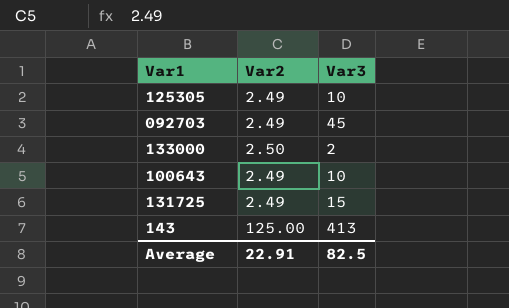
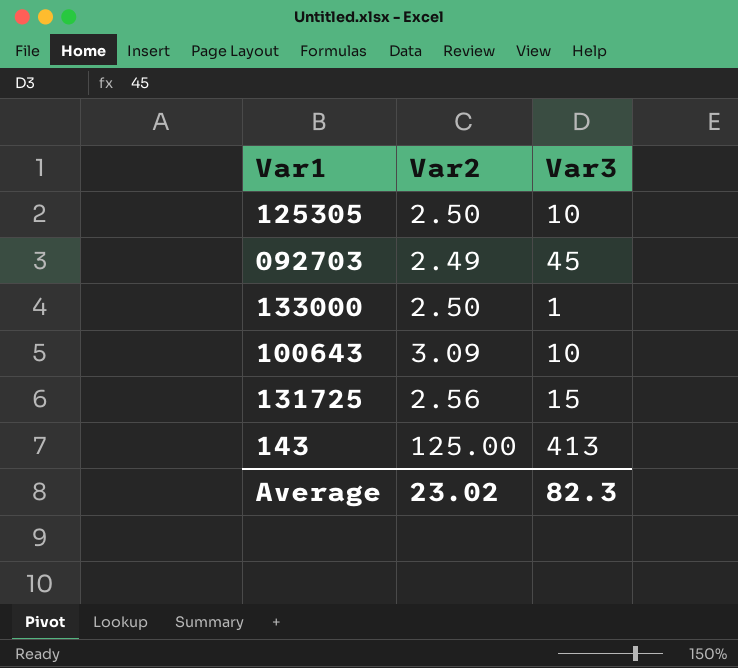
125305 | Var2: 2.49 -> 2.50
133000 | Var3: 2 -> 1
100643 | Var2: 2.49 -> 3.09
131725 | Var2: 2.49 -> 2.56
Average | Var2: 22.91 -> 23.02
Average | Var3: 82.5 -> 82.3

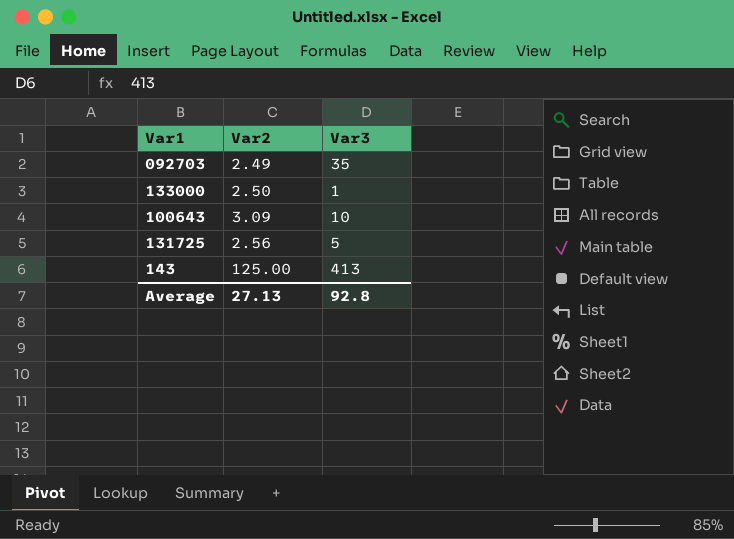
row 125305: 2.50 | 10 -> none
092703 | Var3: 45 -> 35
131725 | Var3: 15 -> 5
Average | Var2: 23.02 -> 27.13
Average | Var3: 82.3 -> 92.8

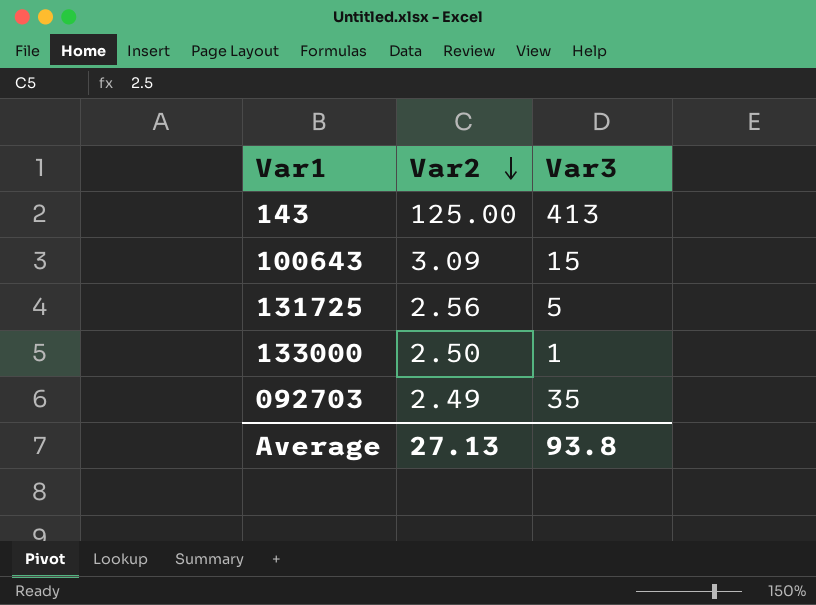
row order: none -> Var2 descending
100643 | Var3: 10 -> 15
Average | Var3: 92.8 -> 93.8

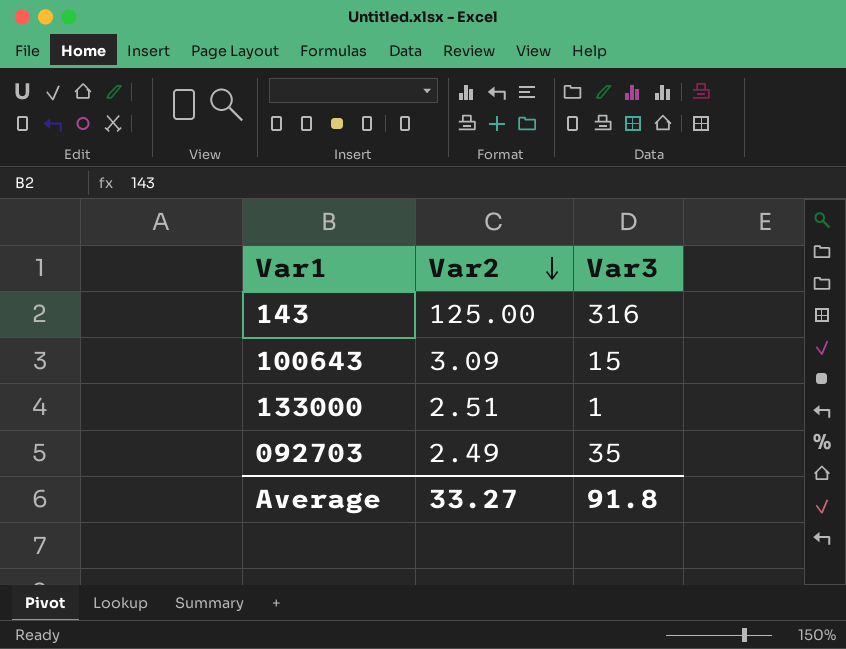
row 131725: 2.56 | 5 -> none
143 | Var3: 413 -> 316
133000 | Var2: 2.50 -> 2.51
Average | Var2: 27.13 -> 33.27
Average | Var3: 93.8 -> 91.8

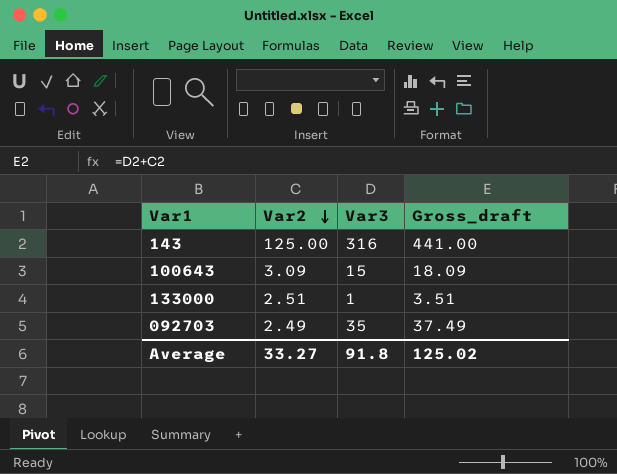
column Gross_draft | formula: none -> [Var2] + [Var3]

